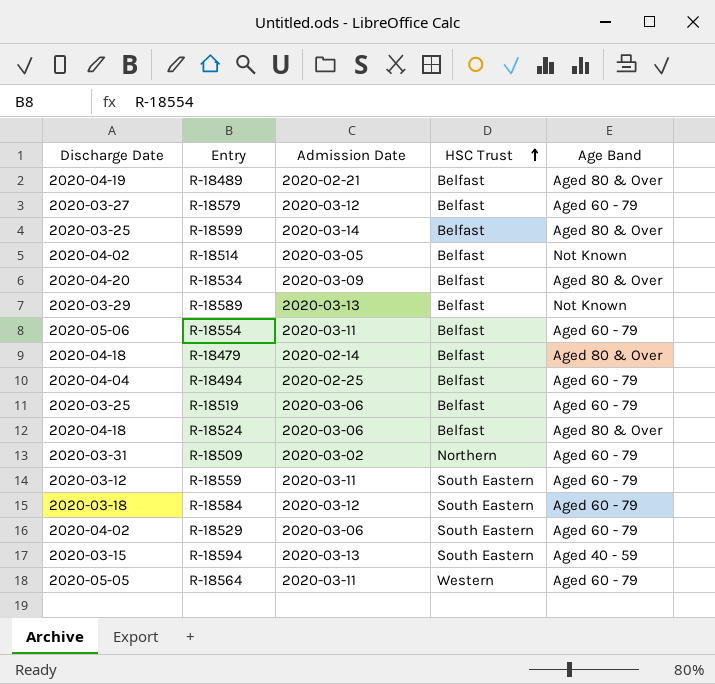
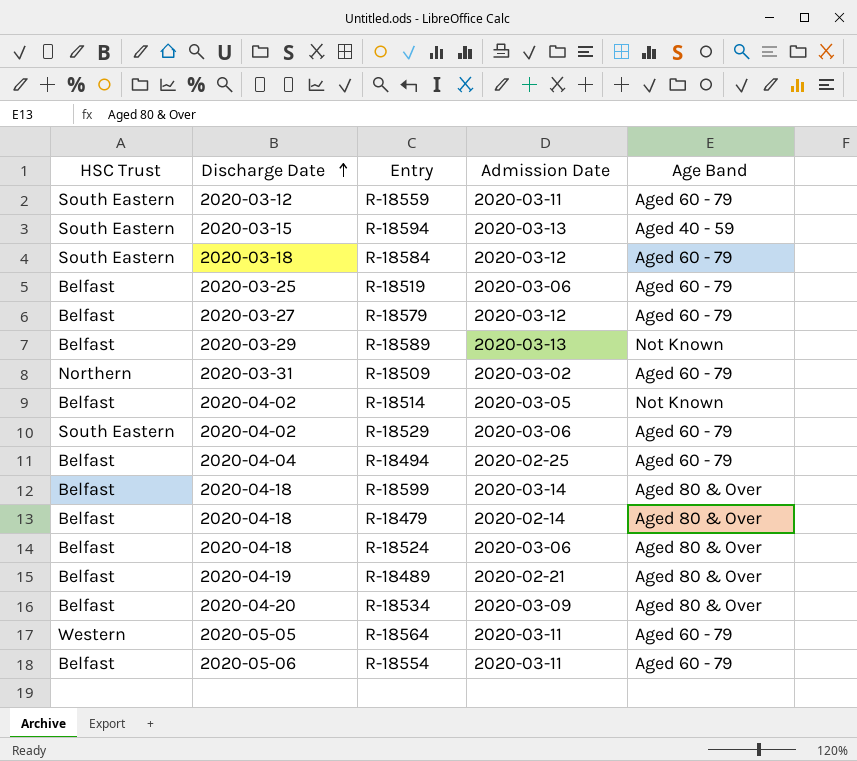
row order: HSC Trust ascending -> Discharge Date ascending
column HSC Trust | position: 4 -> 1
R-18599 | Discharge Date: 2020-03-25 -> 2020-04-18

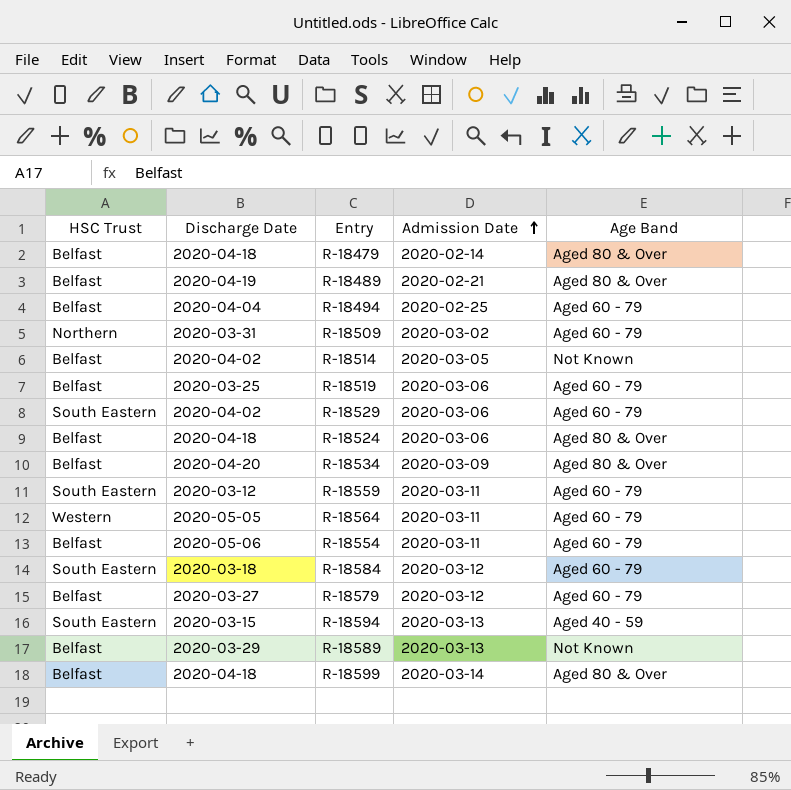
row order: Discharge Date ascending -> Admission Date ascending

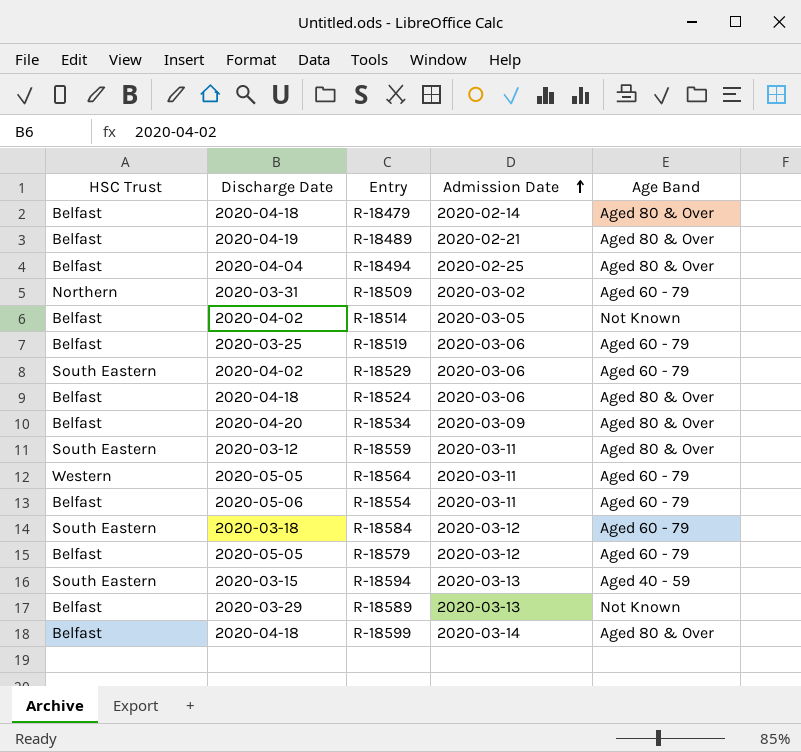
R-18494 | Age Band: Aged 60 - 79 -> Aged 80 & Over
R-18559 | Age Band: Aged 60 - 79 -> Aged 80 & Over
R-18579 | Discharge Date: 2020-03-27 -> 2020-05-05

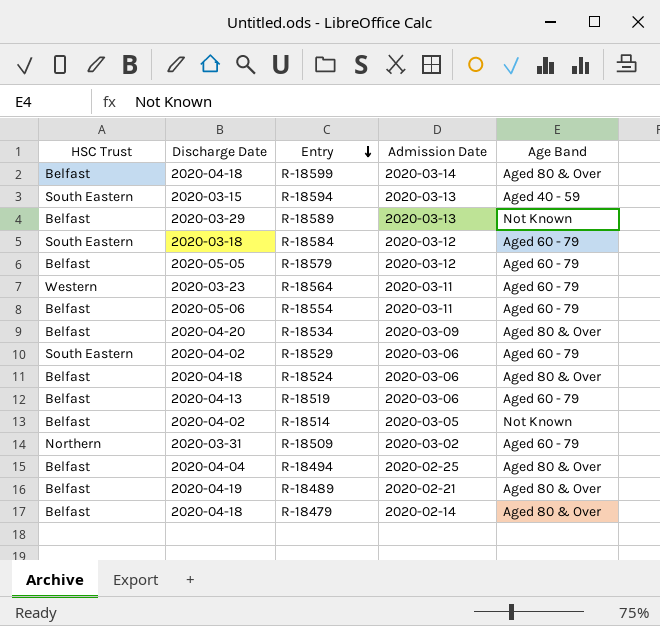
row order: Admission Date ascending -> Entry descending
row R-18559: South Eastern | 2020-03-12 | 2020-03-11 | Aged 80 & Over -> none
R-18564 | Discharge Date: 2020-05-05 -> 2020-03-23
R-18519 | Discharge Date: 2020-03-25 -> 2020-04-13

